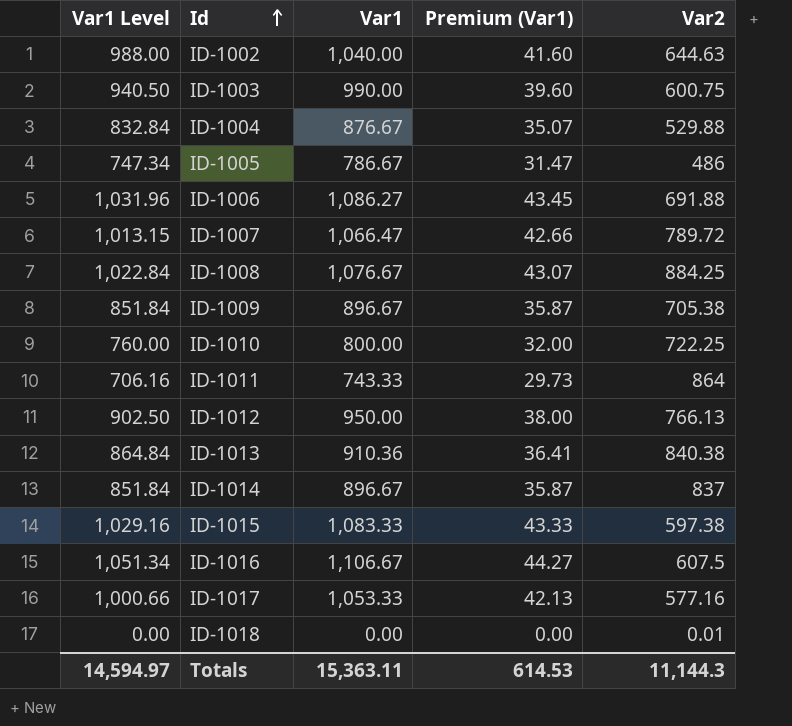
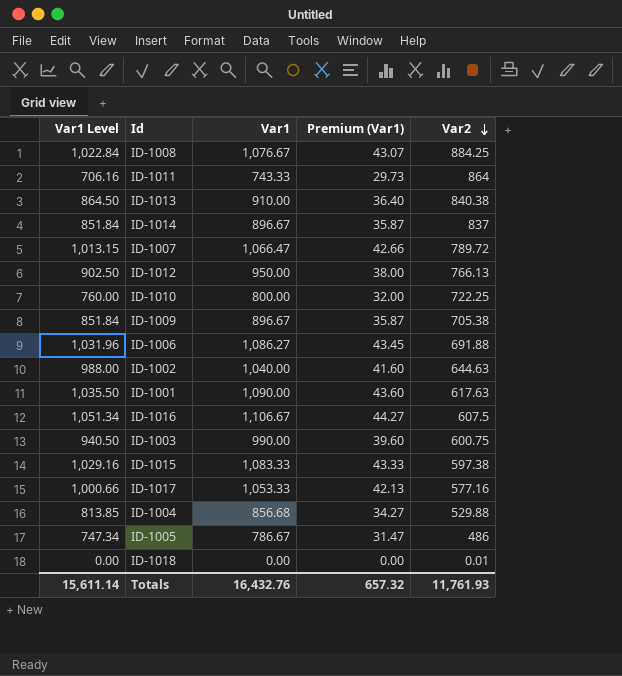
row order: Id ascending -> Var2 descending
ID-1013 | Var1 Level: 864.84 -> 864.50
ID-1013 | Var1: 910.36 -> 910.00
ID-1013 | Premium (Var1): 36.41 -> 36.40
row ID-1001: none -> 1,035.50 | 1,090.00 | 43.60 | 617.63
ID-1004 | Var1 Level: 832.84 -> 813.85
ID-1004 | Var1: 876.67 -> 856.68
ID-1004 | Premium (Var1): 35.07 -> 34.27
Totals | Var1 Level: 14,594.97 -> 15,611.14
Totals | Var1: 15,363.11 -> 16,432.76
Totals | Premium (Var1): 614.53 -> 657.32
Totals | Var2: 11,144.3 -> 11,761.93

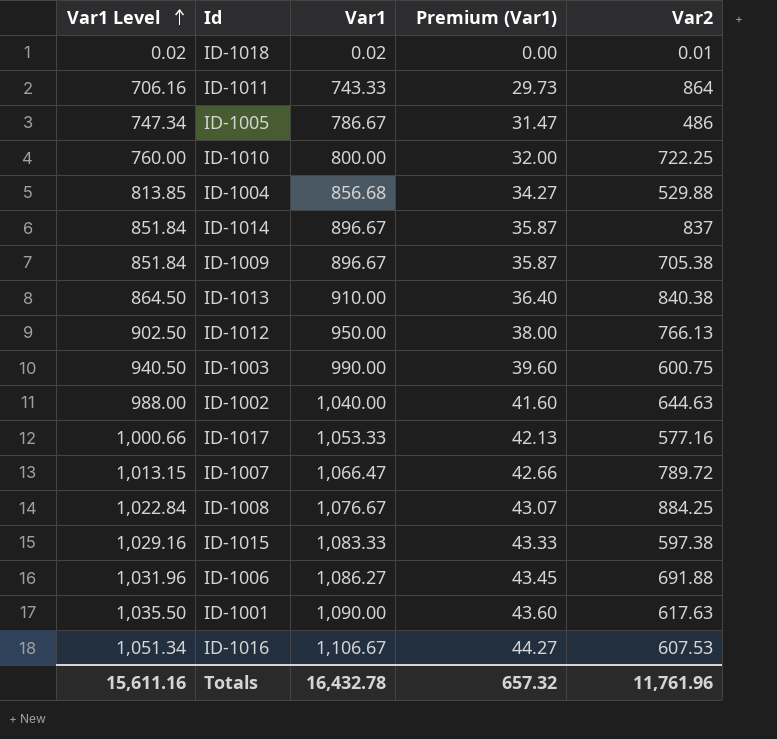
row order: Var2 descending -> Var1 Level ascending
ID-1018 | Var1 Level: 0.00 -> 0.02
ID-1018 | Var1: 0.00 -> 0.02
ID-1016 | Var2: 607.5 -> 607.53
Totals | Var1 Level: 15,611.14 -> 15,611.16
Totals | Var1: 16,432.76 -> 16,432.78
Totals | Var2: 11,761.93 -> 11,761.96

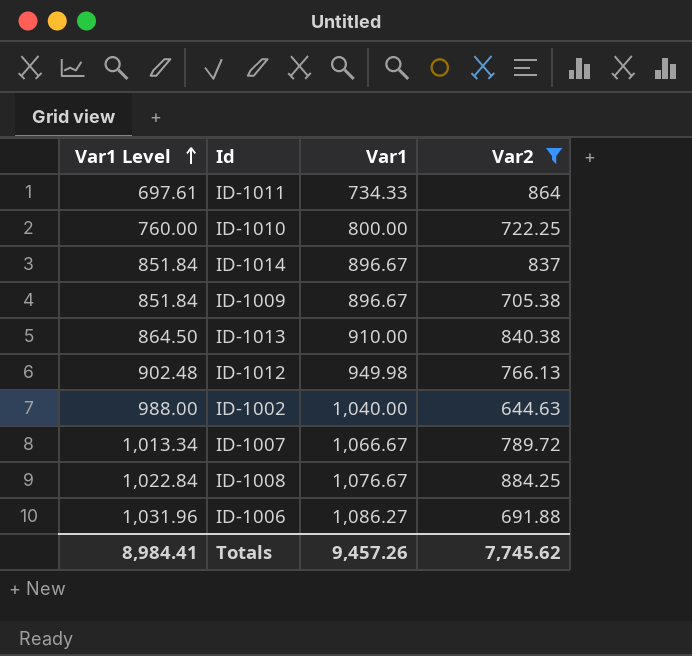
filter: none -> Var2 >= 644.63
column Premium (Var1) | formula: [Var1] * 0.04 -> none
ID-1011 | Var1 Level: 706.16 -> 697.61
ID-1011 | Var1: 743.33 -> 734.33
ID-1012 | Var1 Level: 902.50 -> 902.48
ID-1012 | Var1: 950.00 -> 949.98
ID-1007 | Var1 Level: 1,013.15 -> 1,013.34
ID-1007 | Var1: 1,066.47 -> 1,066.67
Totals | Var1 Level: 15,611.16 -> 8,984.41
Totals | Var1: 16,432.78 -> 9,457.26
Totals | Var2: 11,761.96 -> 7,745.62

